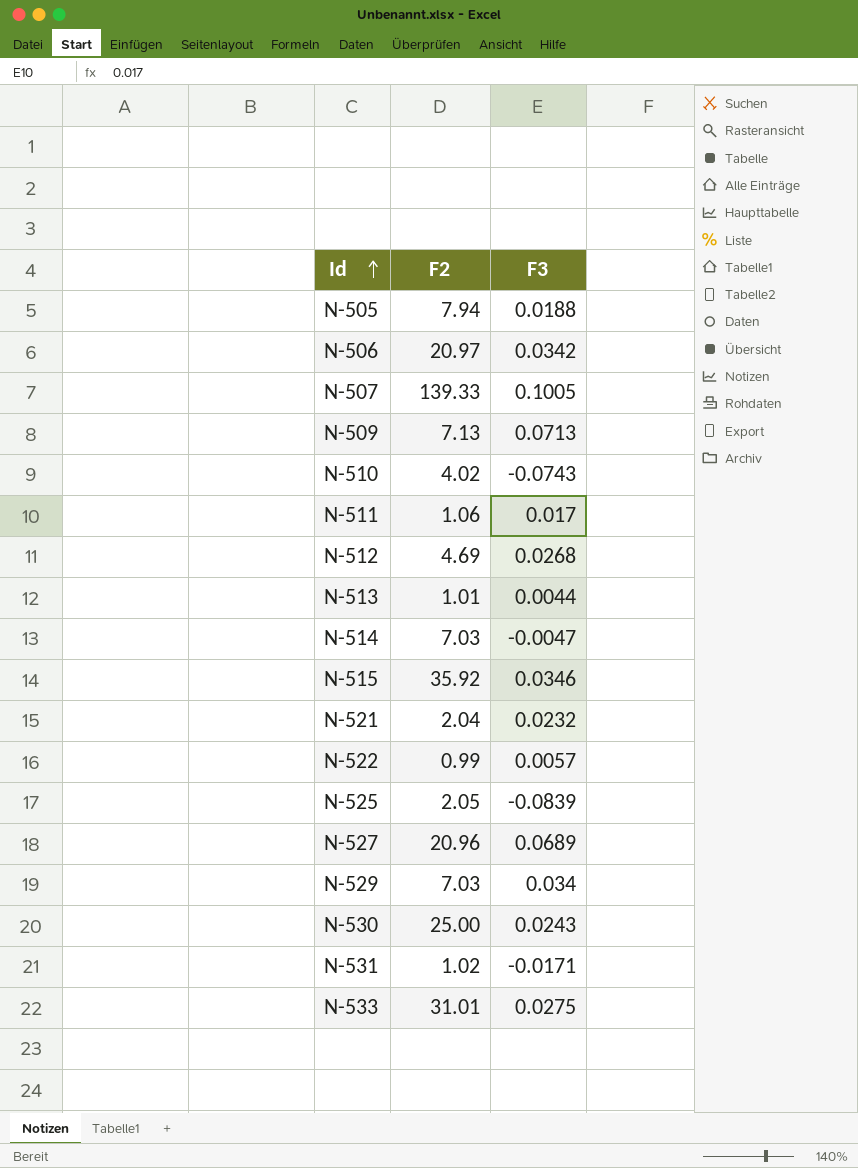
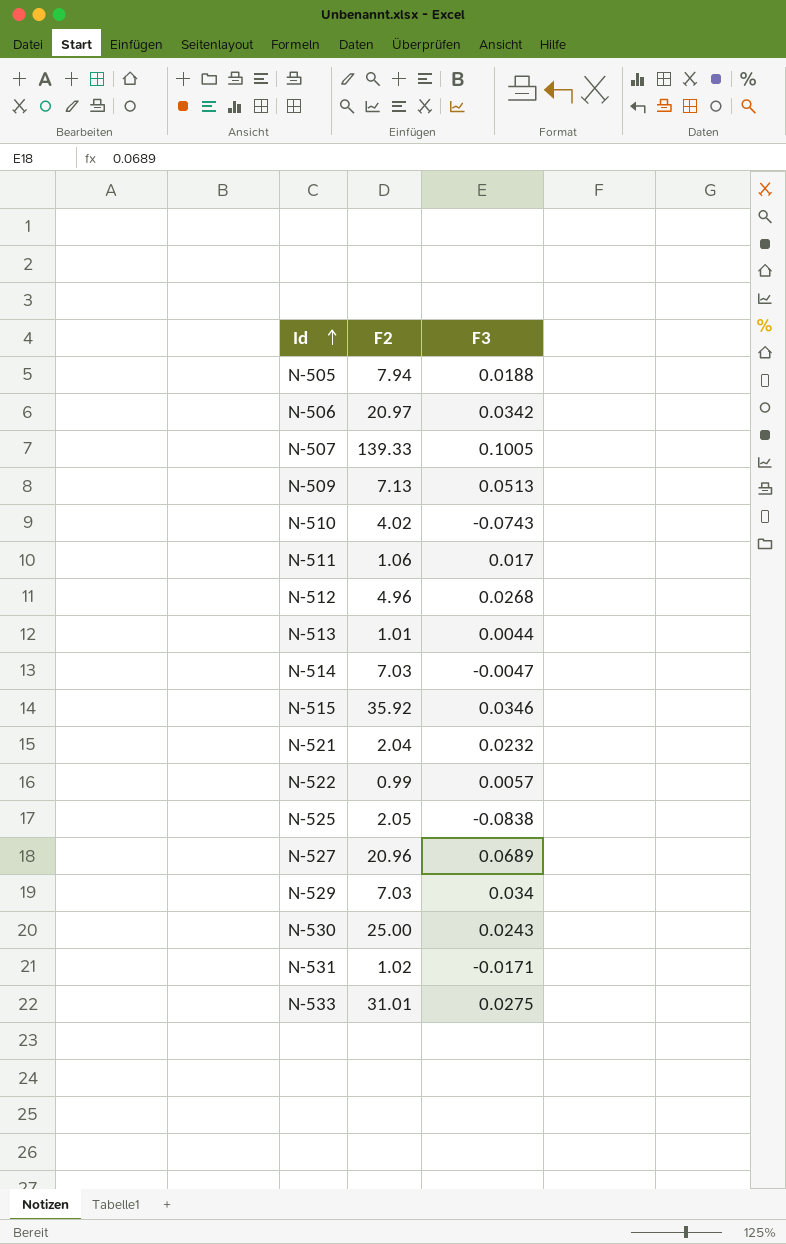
N-509 | F3: 0.0713 -> 0.0513
N-512 | F2: 4.69 -> 4.96
N-525 | F3: -0.0839 -> -0.0838

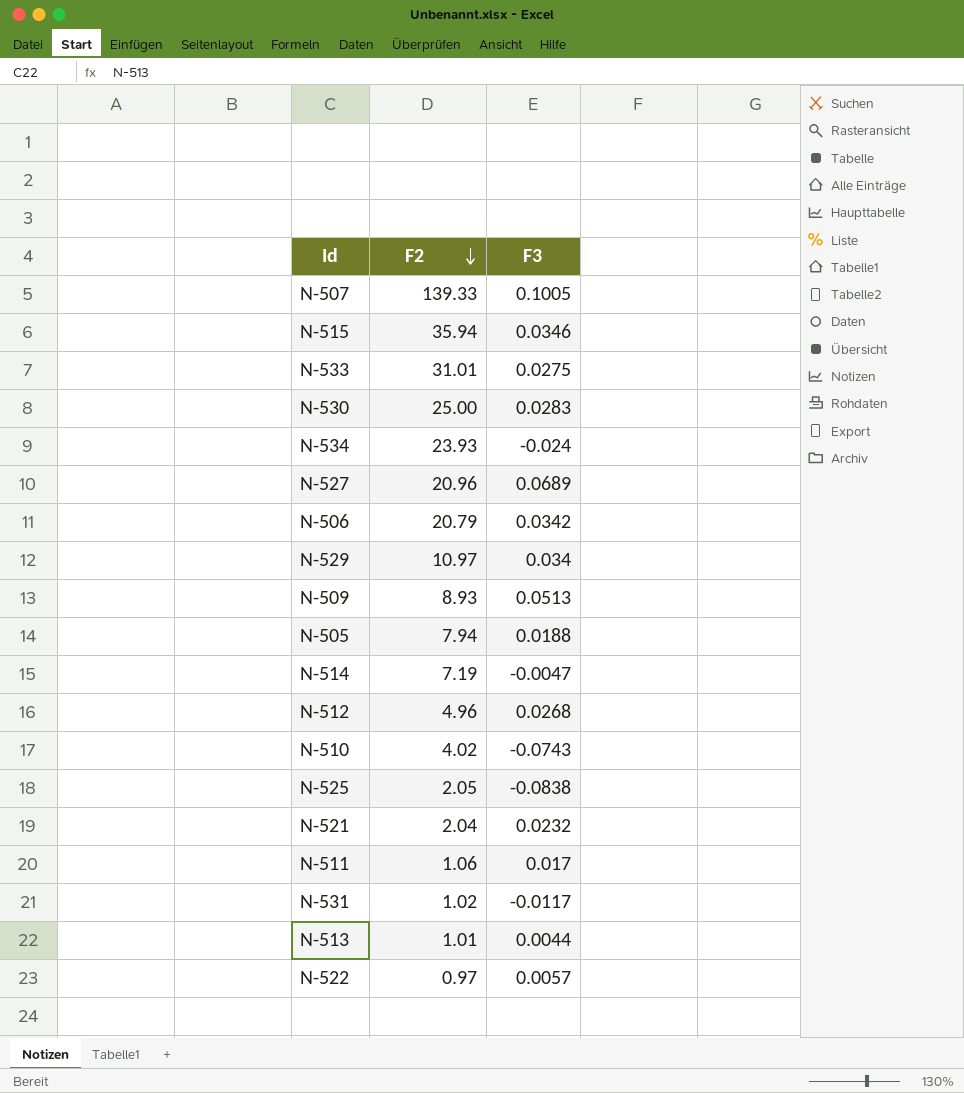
row order: Id ascending -> F2 descending
N-515 | F2: 35.92 -> 35.94
N-530 | F3: 0.0243 -> 0.0283
row N-534: none -> 23.93 | -0.024
N-506 | F2: 20.97 -> 20.79
N-529 | F2: 7.03 -> 10.97
N-509 | F2: 7.13 -> 8.93
N-514 | F2: 7.03 -> 7.19
N-531 | F3: -0.0171 -> -0.0117
N-522 | F2: 0.99 -> 0.97

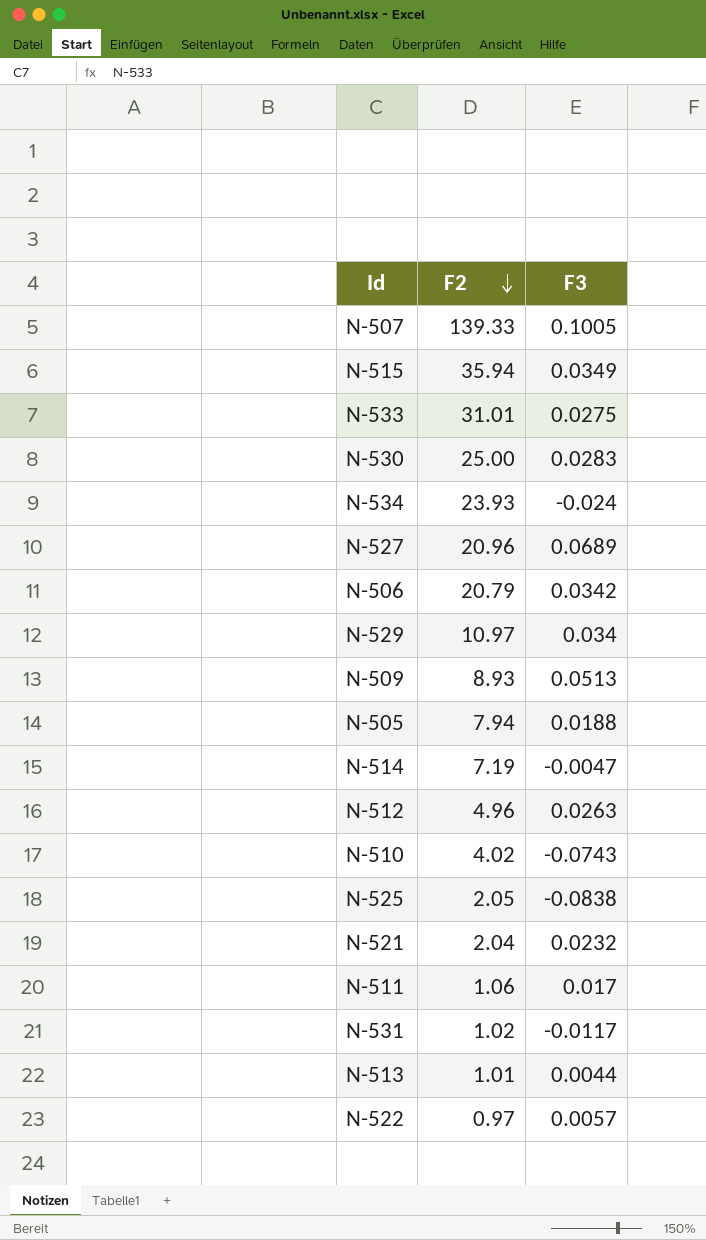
N-515 | F3: 0.0346 -> 0.0349
N-512 | F3: 0.0268 -> 0.0263

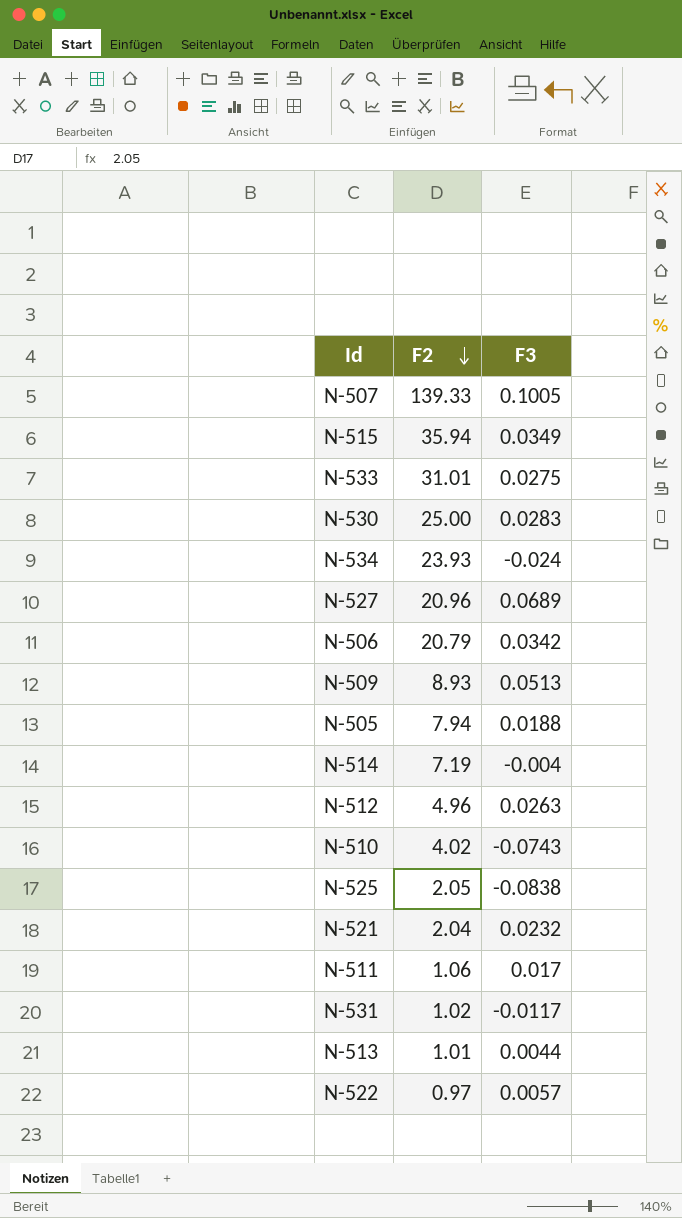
row N-529: 10.97 | 0.034 -> none
N-514 | F3: -0.0047 -> -0.004

